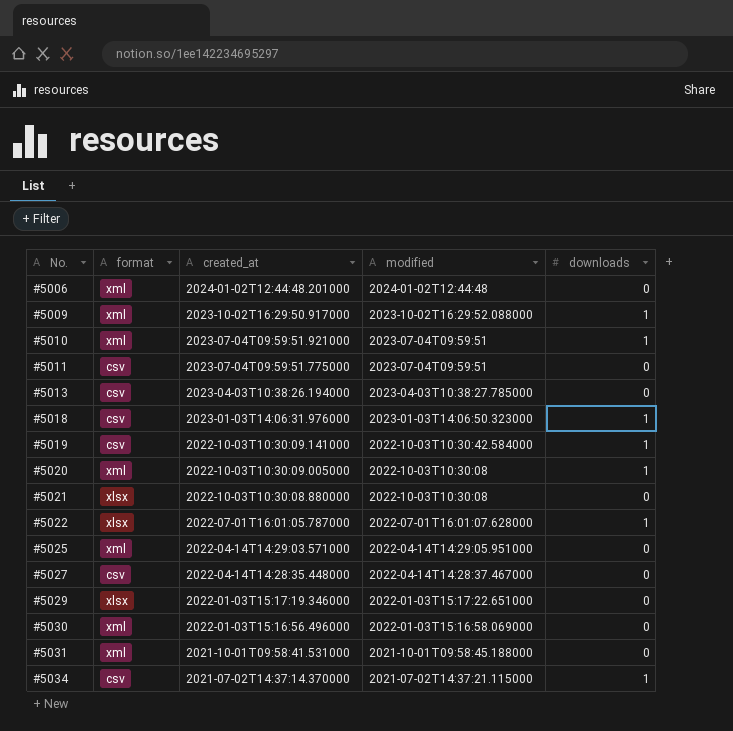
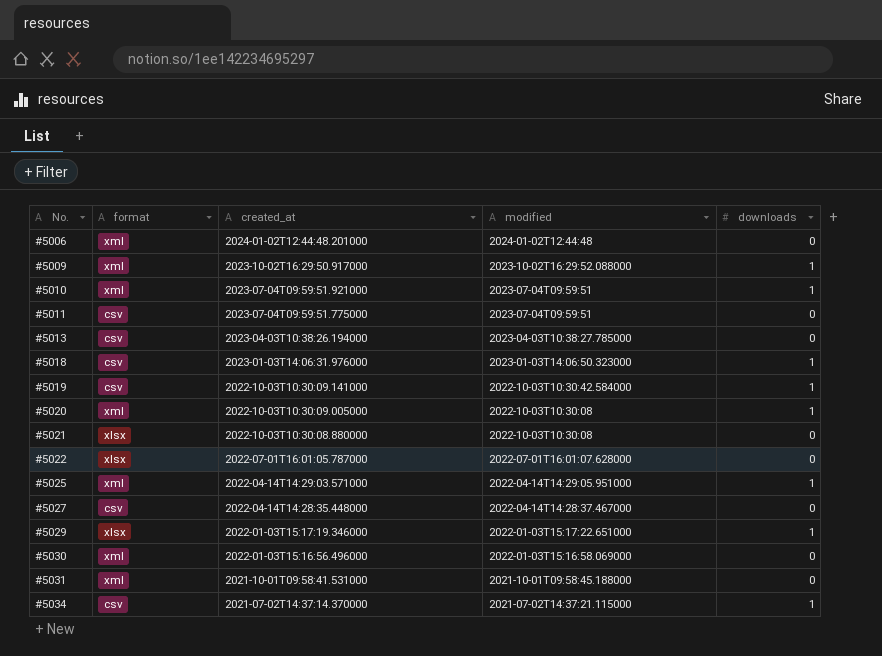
#5022 | downloads: 1 -> 0
#5025 | downloads: 0 -> 1
#5029 | downloads: 0 -> 1

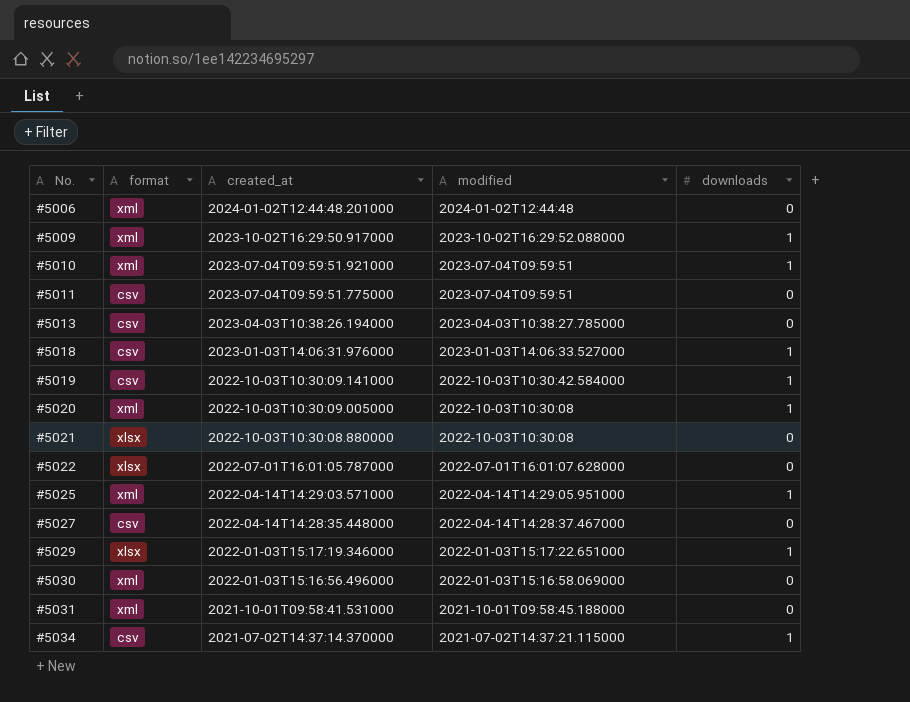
#5018 | modified: 2023-01-03T14:06:50.323000 -> 2023-01-03T14:06:33.527000

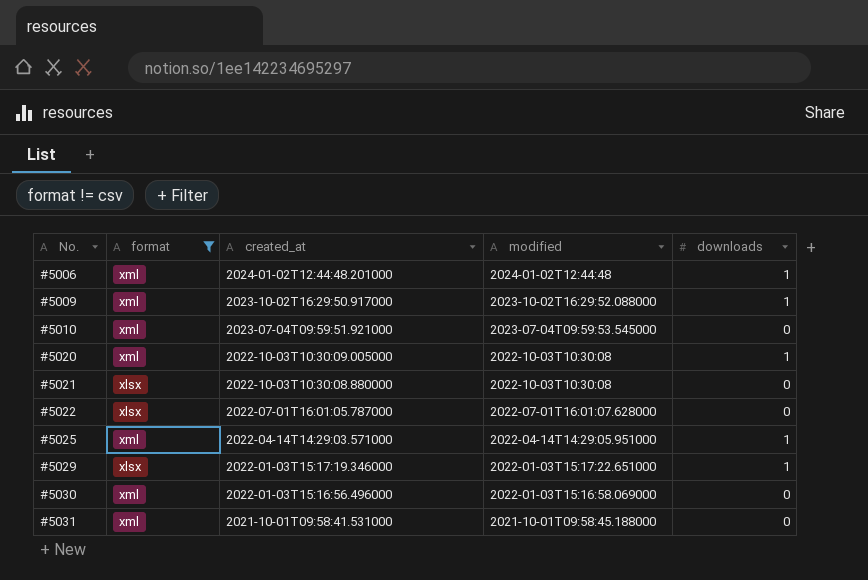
filter: none -> format != csv
#5006 | downloads: 0 -> 1
#5010 | modified: 2023-07-04T09:59:51 -> 2023-07-04T09:59:53.545000
#5010 | downloads: 1 -> 0

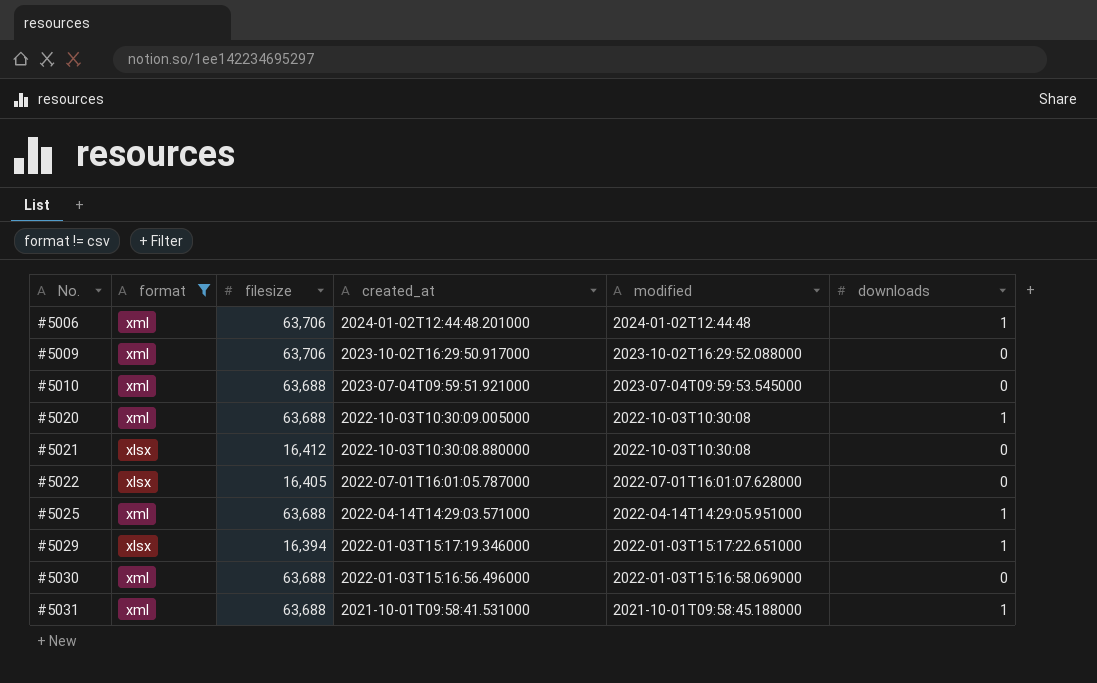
column filesize | position: none -> 3
#5009 | downloads: 1 -> 0
#5031 | downloads: 0 -> 1

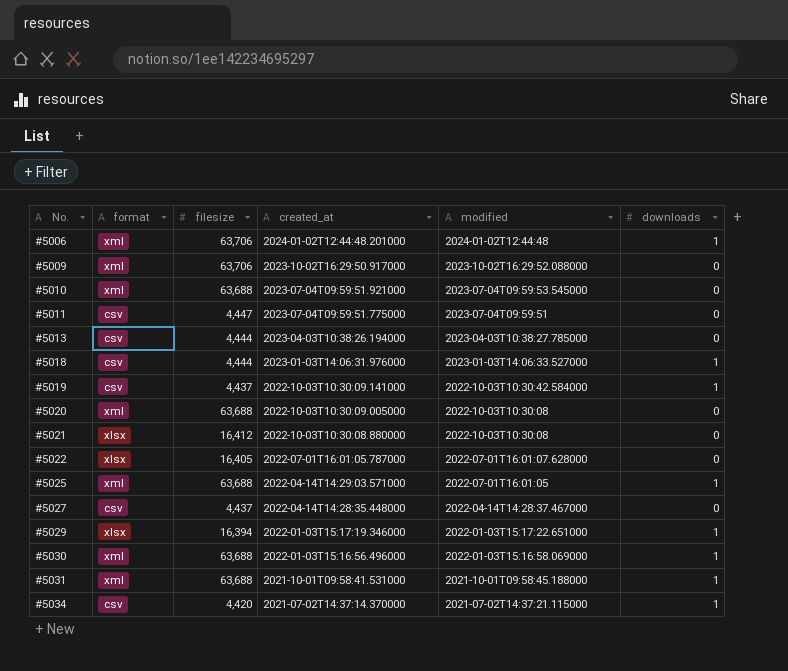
filter: format != csv -> none
#5020 | downloads: 1 -> 0
#5025 | modified: 2022-04-14T14:29:05.951000 -> 2022-07-01T16:01:05
#5030 | downloads: 0 -> 1

